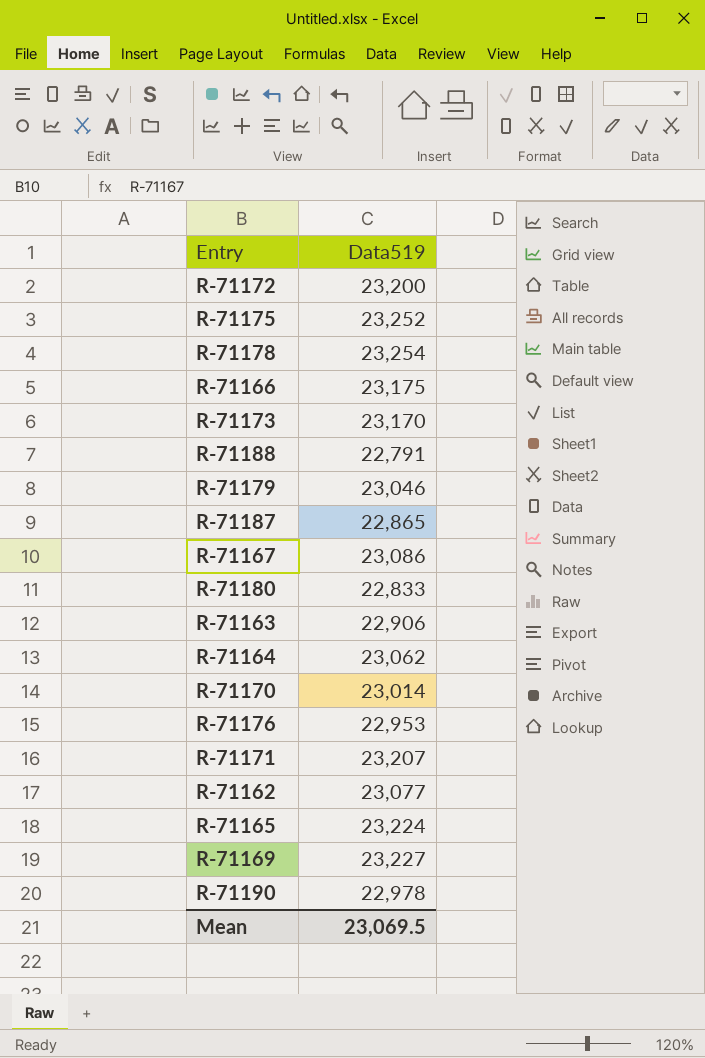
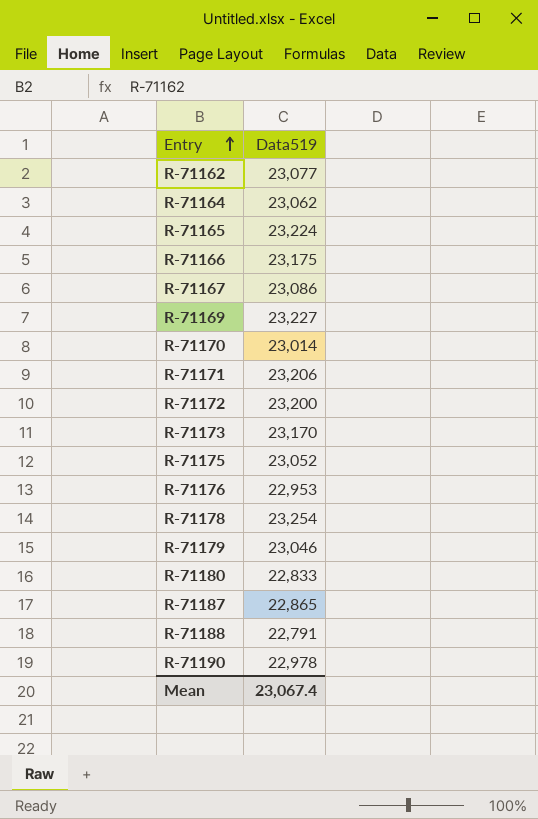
row order: none -> Entry ascending
row R-71163: 22,906 -> none
R-71171 | Data519: 23,207 -> 23,206
R-71175 | Data519: 23,252 -> 23,052
Mean | Data519: 23,069.5 -> 23,067.4

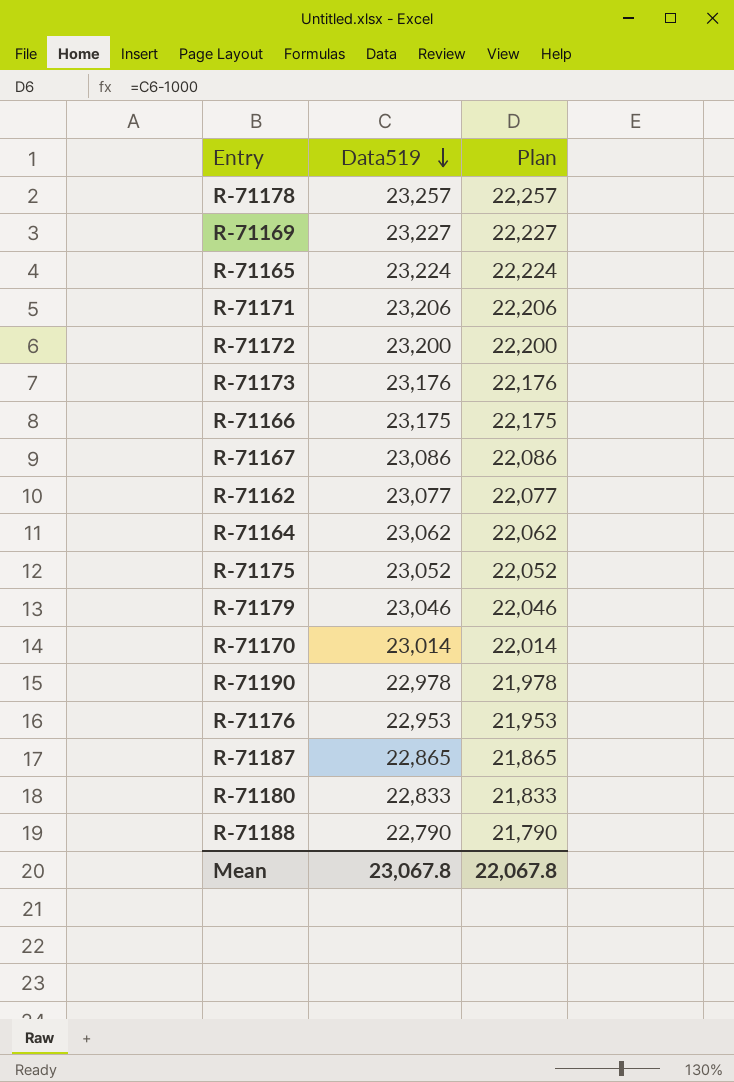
row order: Entry ascending -> Data519 descending
column Plan | formula: none -> [Data519] - 1000
R-71178 | Data519: 23,254 -> 23,257
R-71173 | Data519: 23,170 -> 23,176
R-71188 | Data519: 22,791 -> 22,790
Mean | Data519: 23,067.4 -> 23,067.8

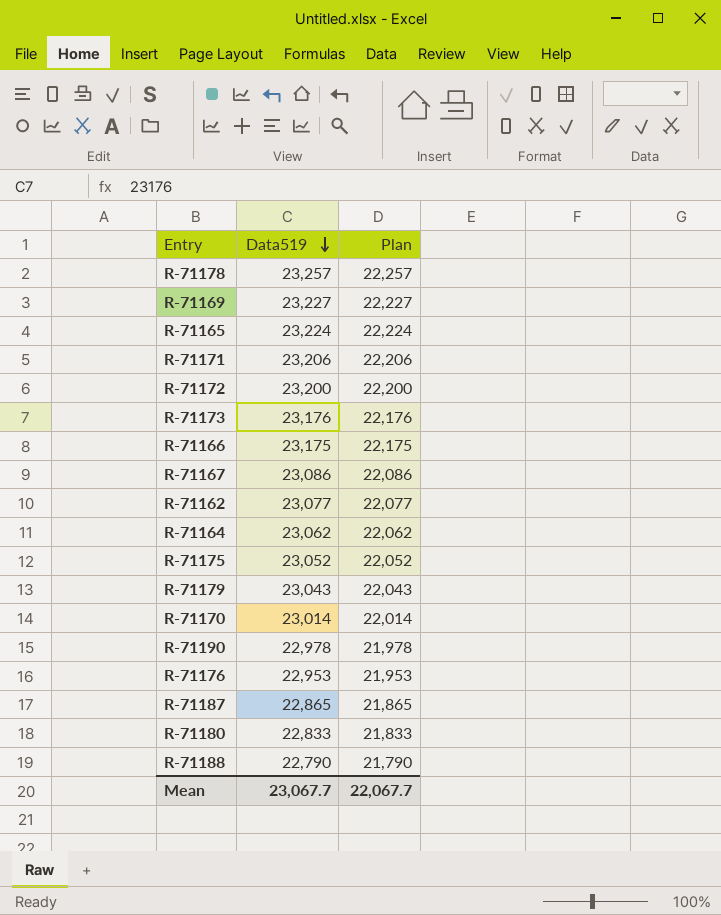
R-71179 | Data519: 23,046 -> 23,043
R-71179 | Plan: 22,046 -> 22,043
Mean | Data519: 23,067.8 -> 23,067.7
Mean | Plan: 22,067.8 -> 22,067.7

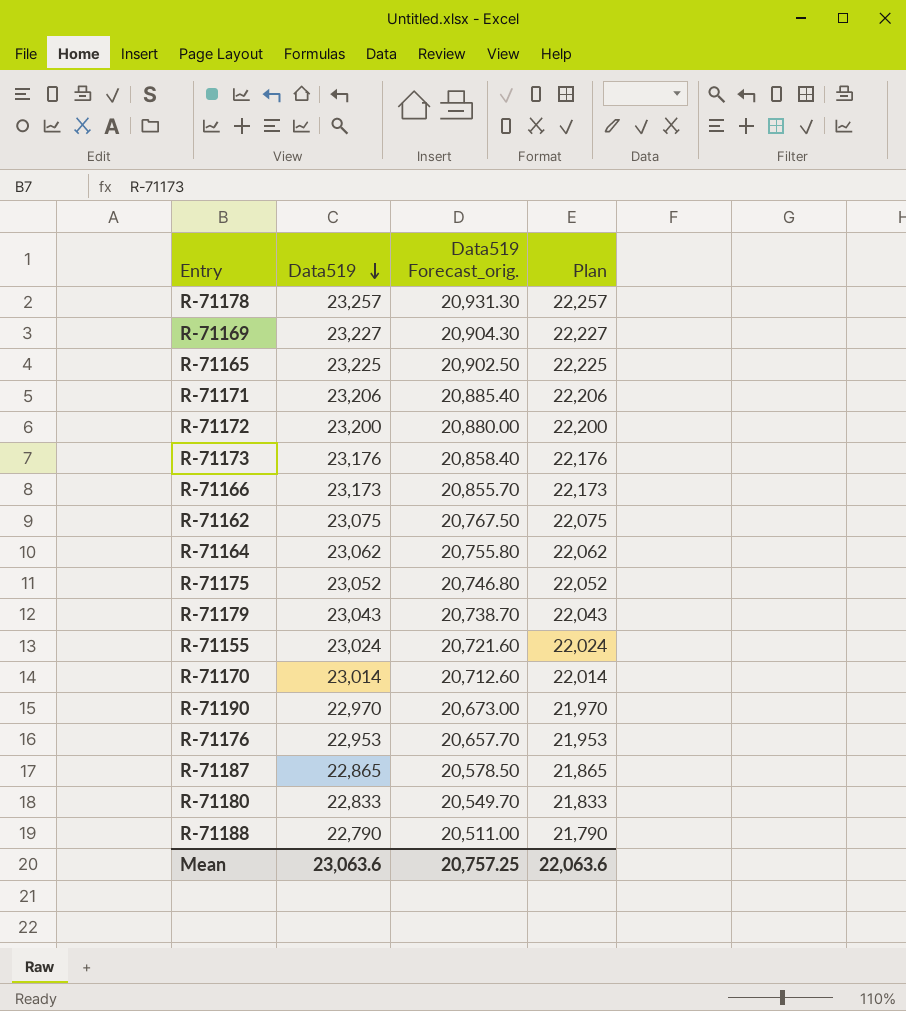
column Data519 Forecast_orig. | formula: none -> [Data519] * 0.9
row R-71167: 23,086 | 22,086 -> none
R-71165 | Data519: 23,224 -> 23,225
R-71165 | Plan: 22,224 -> 22,225
R-71166 | Data519: 23,175 -> 23,173
R-71166 | Plan: 22,175 -> 22,173
R-71162 | Data519: 23,077 -> 23,075
R-71162 | Plan: 22,077 -> 22,075
row R-71155: none -> 23,024 | 20,721.60 | 22,024
R-71190 | Data519: 22,978 -> 22,970
R-71190 | Plan: 21,978 -> 21,970
Mean | Data519: 23,067.7 -> 23,063.6
Mean | Plan: 22,067.7 -> 22,063.6

